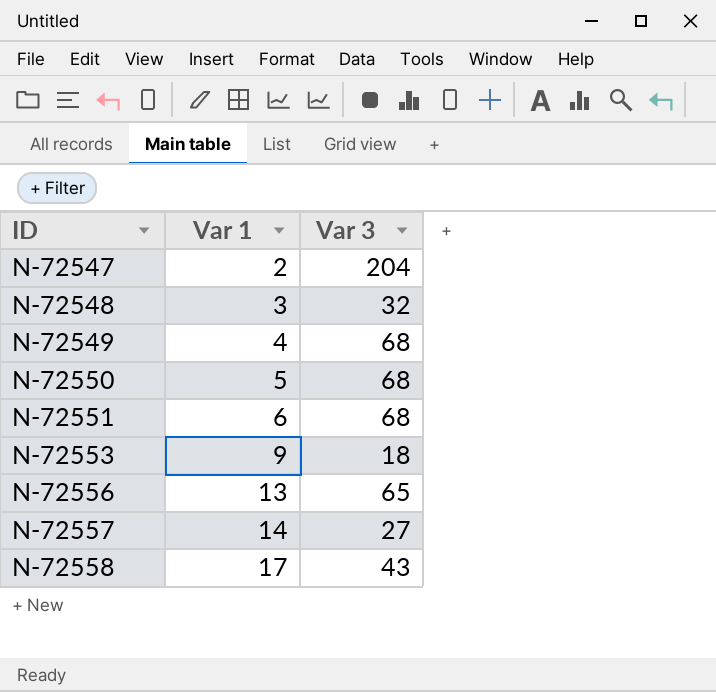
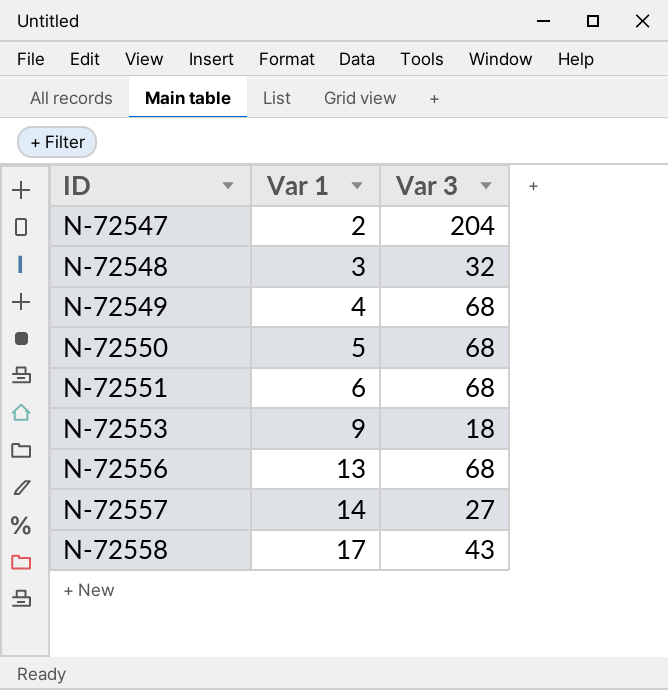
N-72556 | Var 3: 65 -> 68

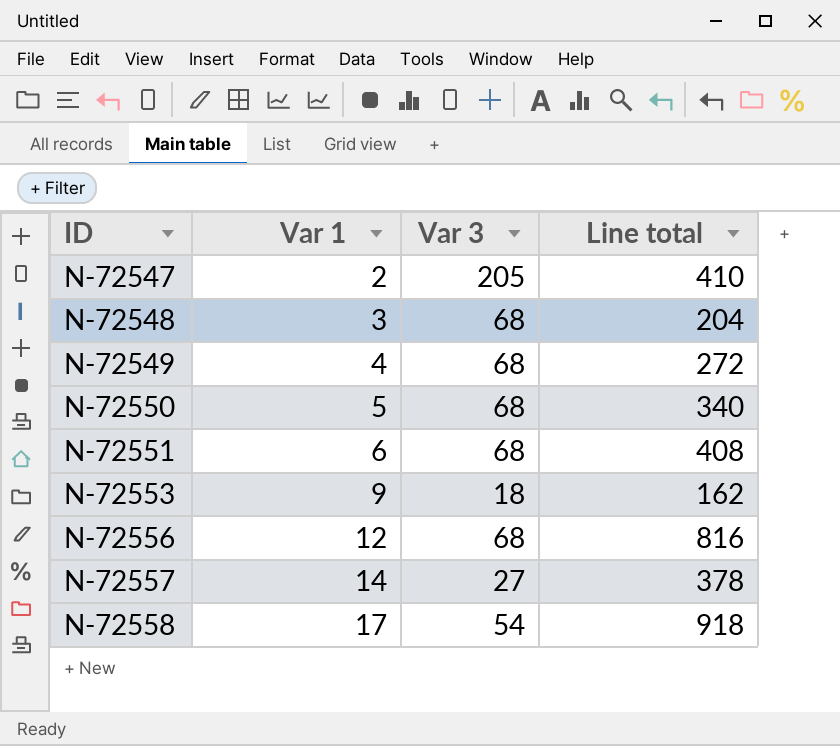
column Line total | formula: none -> [Var 1] * [Var 3]
N-72547 | Var 3: 204 -> 205
N-72548 | Var 3: 32 -> 68
N-72556 | Var 1: 13 -> 12
N-72558 | Var 3: 43 -> 54

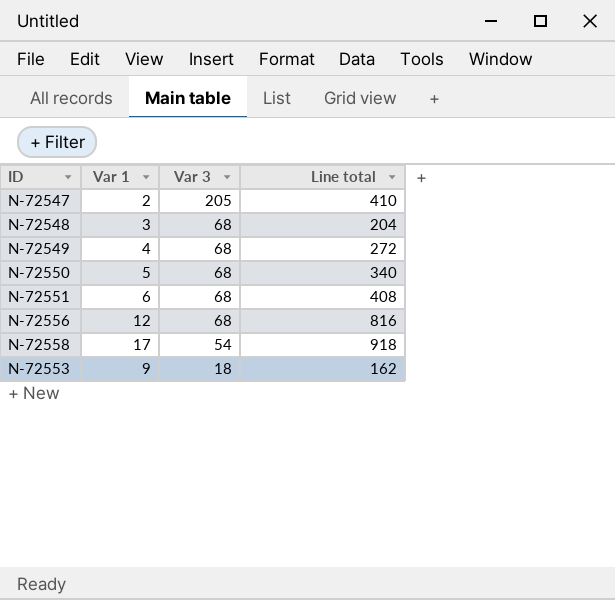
row order: ID ascending -> Var 3 descending
row N-72557: 14 | 27 | 378 -> none

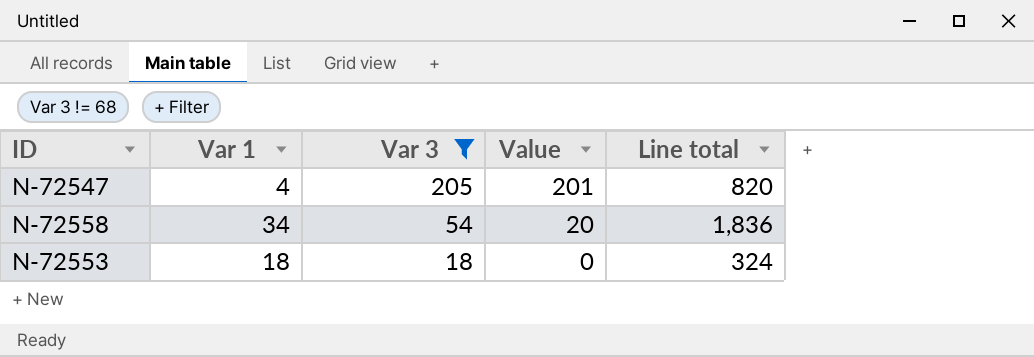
filter: none -> Var 3 != 68
column Value | formula: none -> [Var 3] - [Var 1]
N-72547 | Var 1: 2 -> 4
N-72547 | Line total: 410 -> 820
N-72558 | Var 1: 17 -> 34
N-72558 | Line total: 918 -> 1,836
N-72553 | Var 1: 9 -> 18
N-72553 | Line total: 162 -> 324

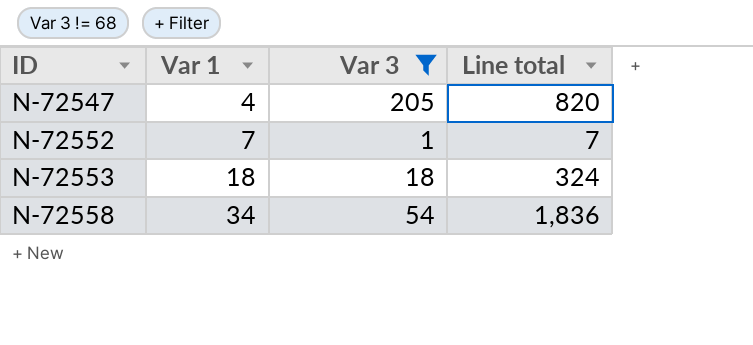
row order: Var 3 descending -> ID ascending
column Value | formula: [Var 3] - [Var 1] -> none
row N-72552: none -> 7 | 1 | 7

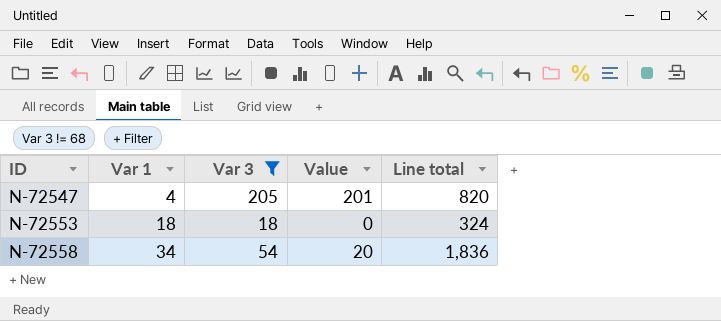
column Value | formula: none -> [Var 3] - [Var 1]
row N-72552: 7 | 1 | 7 -> none

